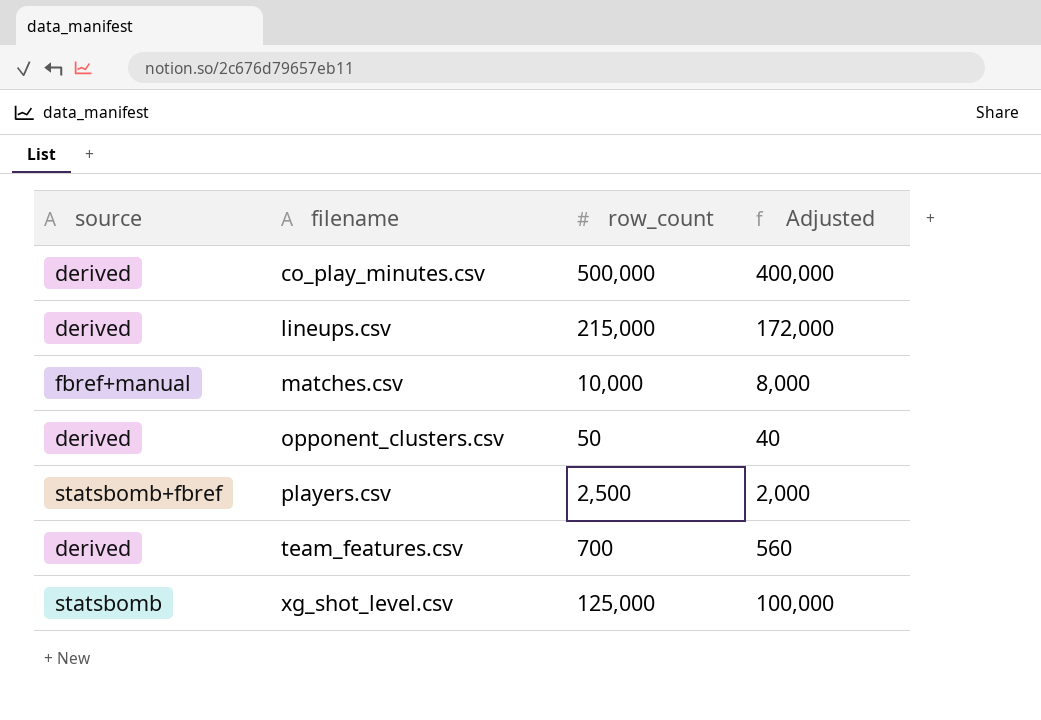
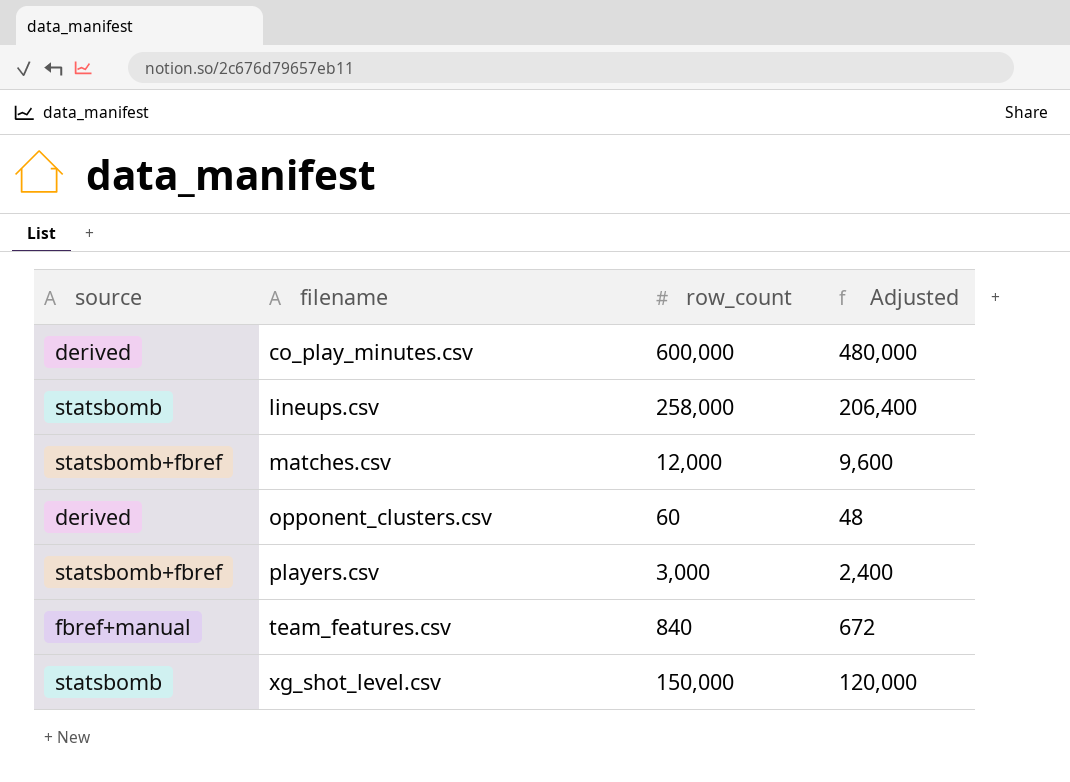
co_play_minutes.csv | row_count: 500,000 -> 600,000
co_play_minutes.csv | Adjusted: 400,000 -> 480,000
lineups.csv | source: derived -> statsbomb
lineups.csv | row_count: 215,000 -> 258,000
lineups.csv | Adjusted: 172,000 -> 206,400
matches.csv | source: fbref+manual -> statsbomb+fbref
matches.csv | row_count: 10,000 -> 12,000
matches.csv | Adjusted: 8,000 -> 9,600
opponent_clusters.csv | row_count: 50 -> 60
opponent_clusters.csv | Adjusted: 40 -> 48
players.csv | row_count: 2,500 -> 3,000
players.csv | Adjusted: 2,000 -> 2,400
team_features.csv | source: derived -> fbref+manual
team_features.csv | row_count: 700 -> 840
team_features.csv | Adjusted: 560 -> 672
xg_shot_level.csv | row_count: 125,000 -> 150,000
xg_shot_level.csv | Adjusted: 100,000 -> 120,000

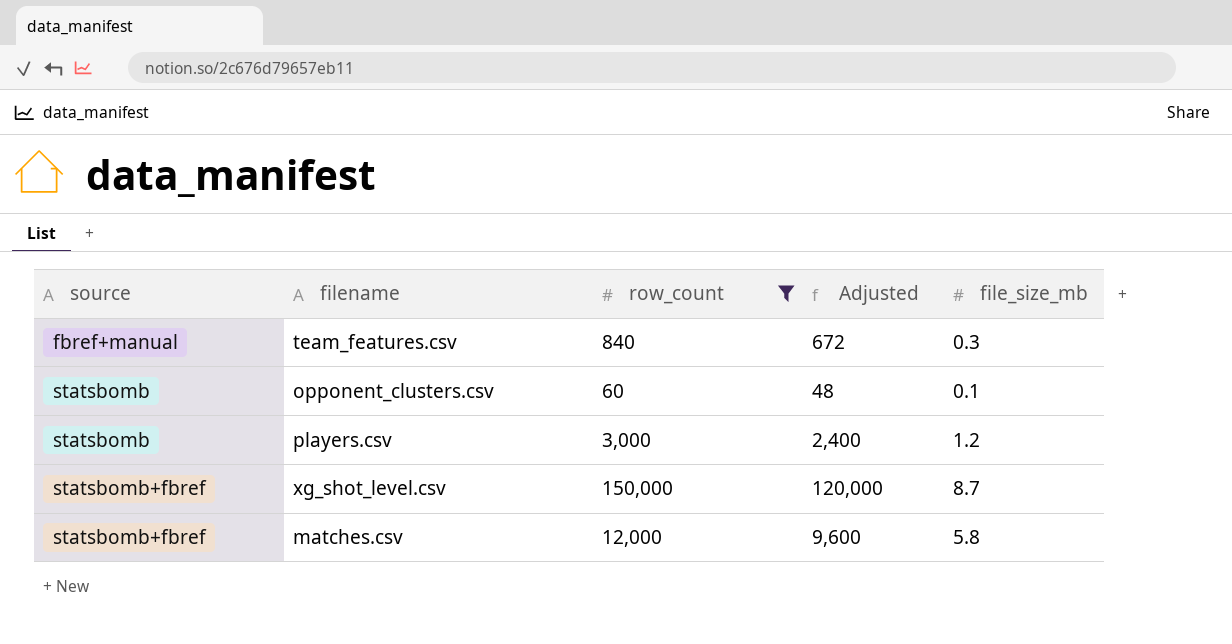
filter: none -> row_count <= 150,000
row order: filename ascending -> source ascending
column file_size_mb | position: none -> 5
opponent_clusters.csv | source: derived -> statsbomb
players.csv | source: statsbomb+fbref -> statsbomb
xg_shot_level.csv | source: statsbomb -> statsbomb+fbref

